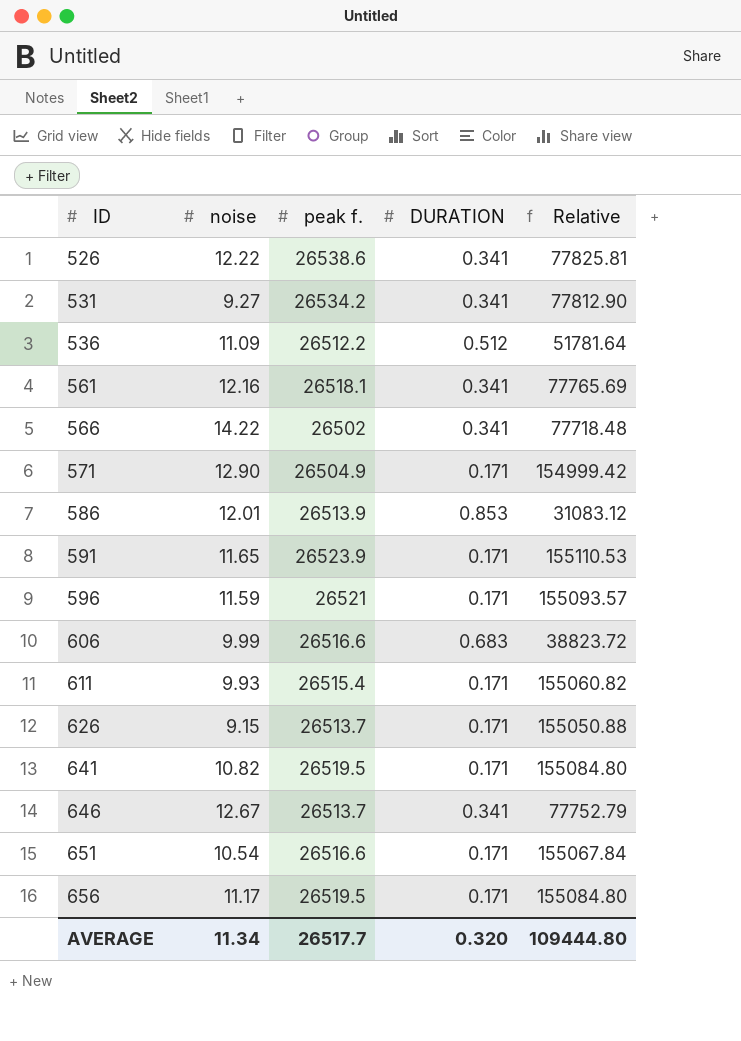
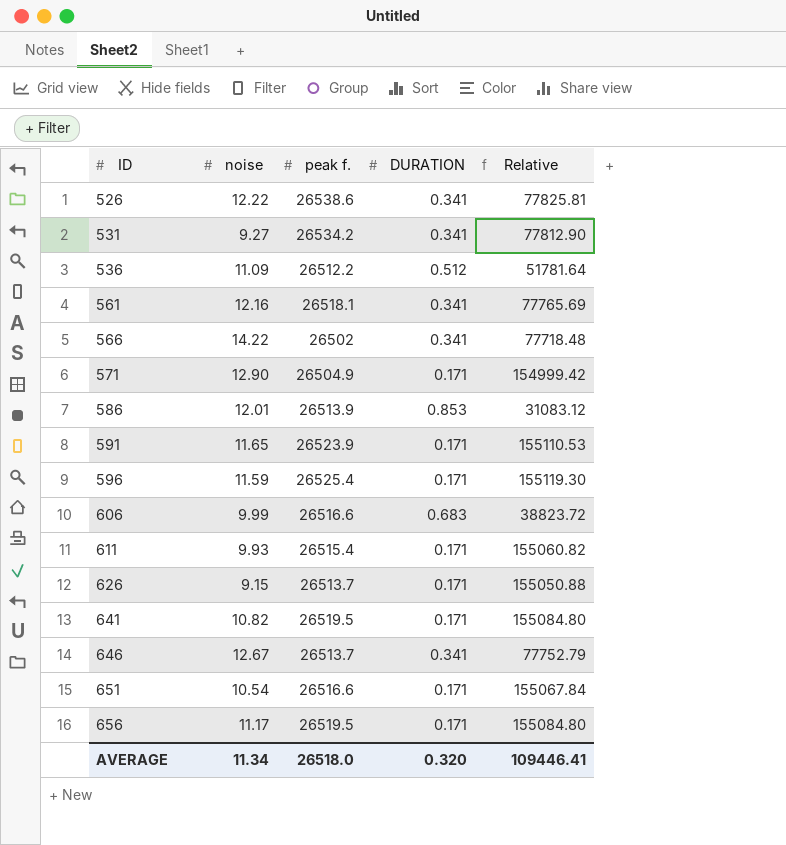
596 | peak f.: 26521 -> 26525.4
596 | Relative: 155093.57 -> 155119.30
AVERAGE | peak f.: 26517.7 -> 26518.0
AVERAGE | Relative: 109444.80 -> 109446.41

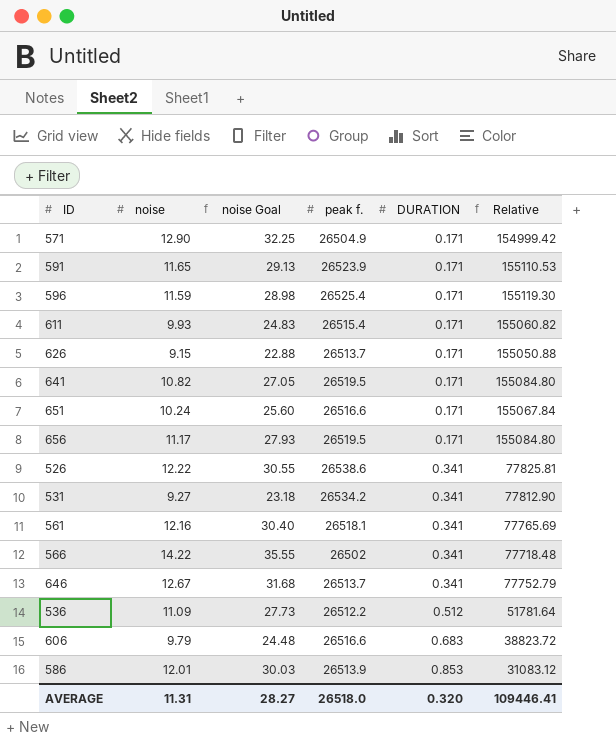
row order: ID ascending -> DURATION ascending
column noise Goal | formula: none -> [noise] * 2.5
651 | noise: 10.54 -> 10.24
606 | noise: 9.99 -> 9.79
AVERAGE | noise: 11.34 -> 11.31

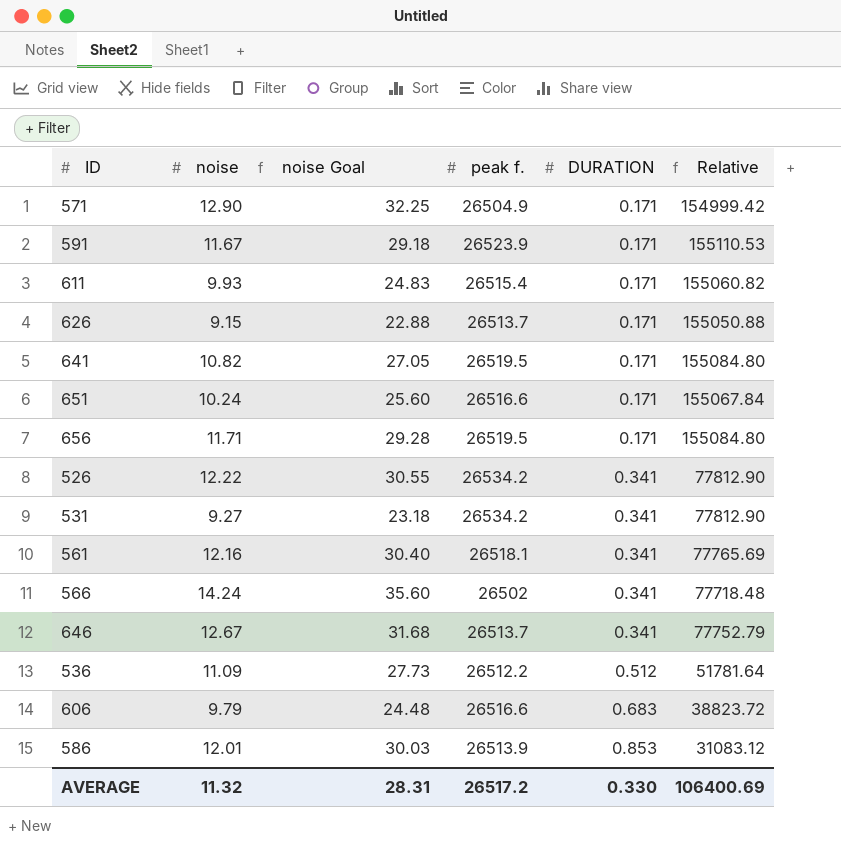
row 596: 11.59 | 28.98 | 26525.4 | 0.171 | 155119.30 -> none
591 | noise: 11.65 -> 11.67
591 | noise Goal: 29.13 -> 29.18
656 | noise: 11.17 -> 11.71
656 | noise Goal: 27.93 -> 29.28
526 | peak f.: 26538.6 -> 26534.2
526 | Relative: 77825.81 -> 77812.90
566 | noise: 14.22 -> 14.24
566 | noise Goal: 35.55 -> 35.60
AVERAGE | noise: 11.31 -> 11.32
AVERAGE | noise Goal: 28.27 -> 28.31
AVERAGE | peak f.: 26518.0 -> 26517.2
AVERAGE | DURATION: 0.320 -> 0.330
AVERAGE | Relative: 109446.41 -> 106400.69

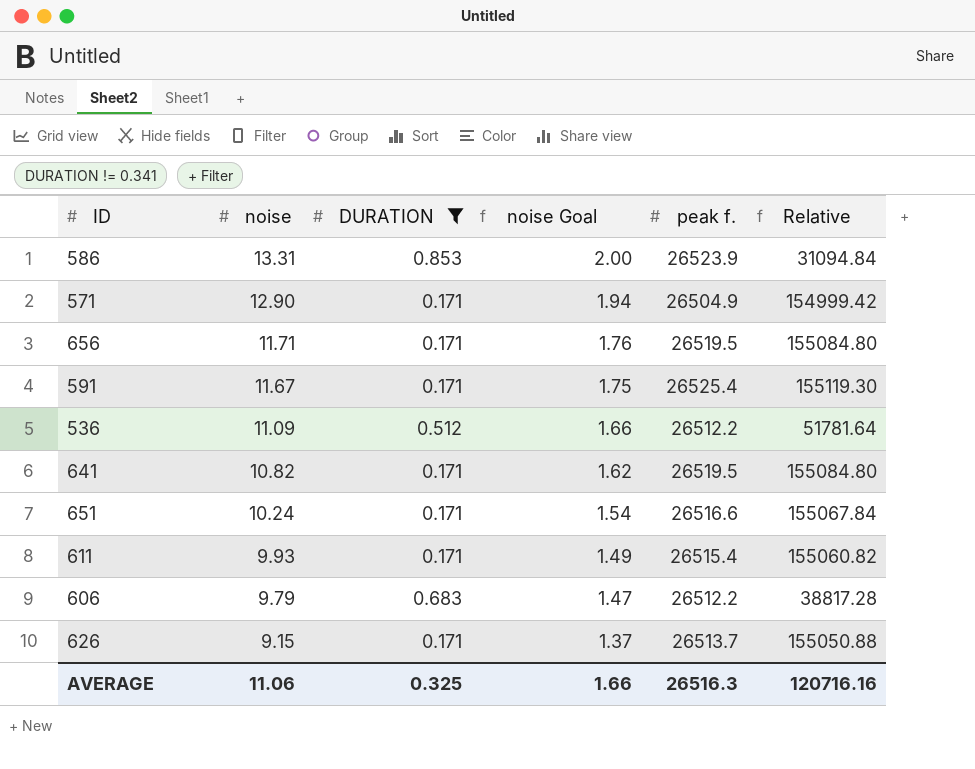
filter: none -> DURATION != 0.341
row order: DURATION ascending -> noise descending
column DURATION | position: 5 -> 3
column noise Goal | formula: [noise] * 2.5 -> [noise] * 0.15
586 | noise: 12.01 -> 13.31
586 | peak f.: 26513.9 -> 26523.9
586 | Relative: 31083.12 -> 31094.84
591 | peak f.: 26523.9 -> 26525.4
591 | Relative: 155110.53 -> 155119.30
606 | peak f.: 26516.6 -> 26512.2
606 | Relative: 38823.72 -> 38817.28
AVERAGE | noise: 11.32 -> 11.06
AVERAGE | DURATION: 0.330 -> 0.325
AVERAGE | noise Goal: 28.31 -> 1.66
AVERAGE | peak f.: 26517.2 -> 26516.3
AVERAGE | Relative: 106400.69 -> 120716.16

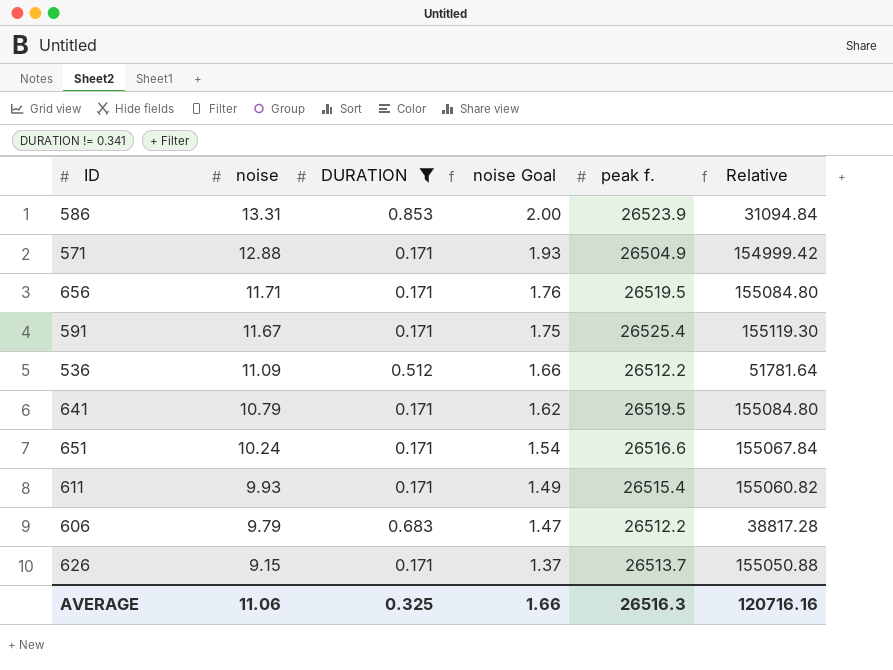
571 | noise: 12.90 -> 12.88
571 | noise Goal: 1.94 -> 1.93
641 | noise: 10.82 -> 10.79

